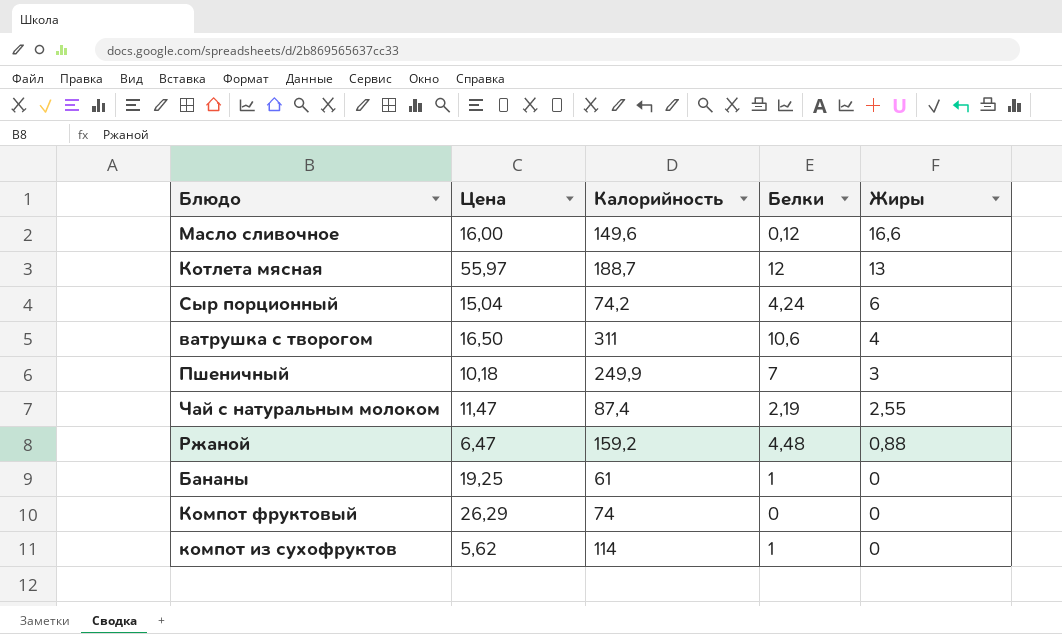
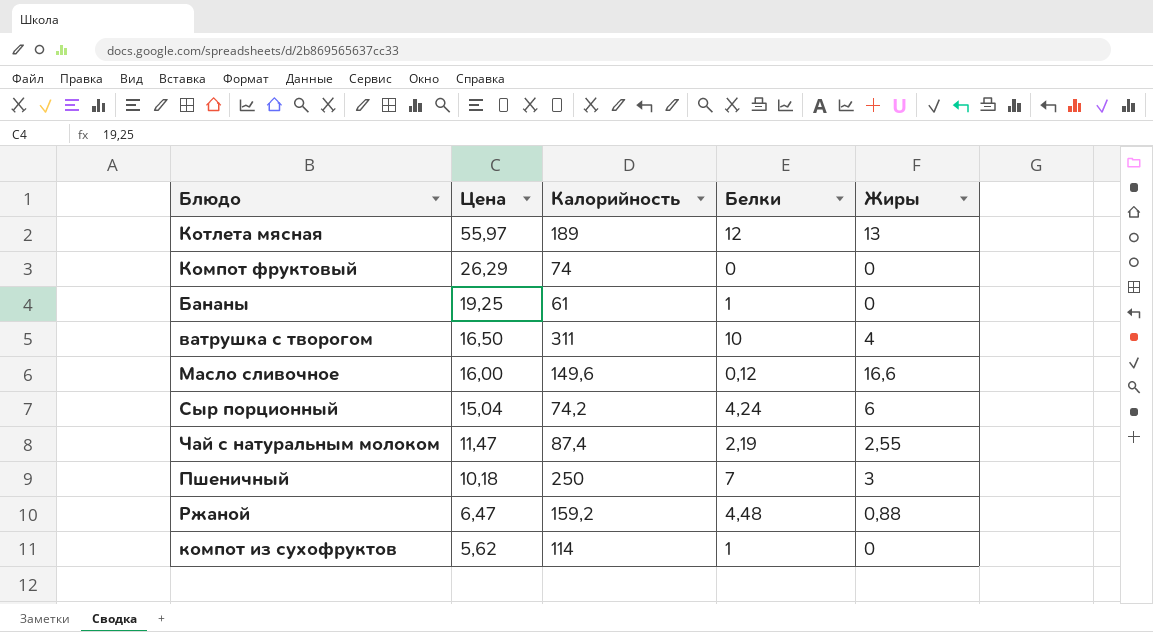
row order: Жиры descending -> Цена descending
Котлета мясная | Калорийность: 188,7 -> 189
ватрушка с творогом | Белки: 10,6 -> 10
Пшеничный | Калорийность: 249,9 -> 250

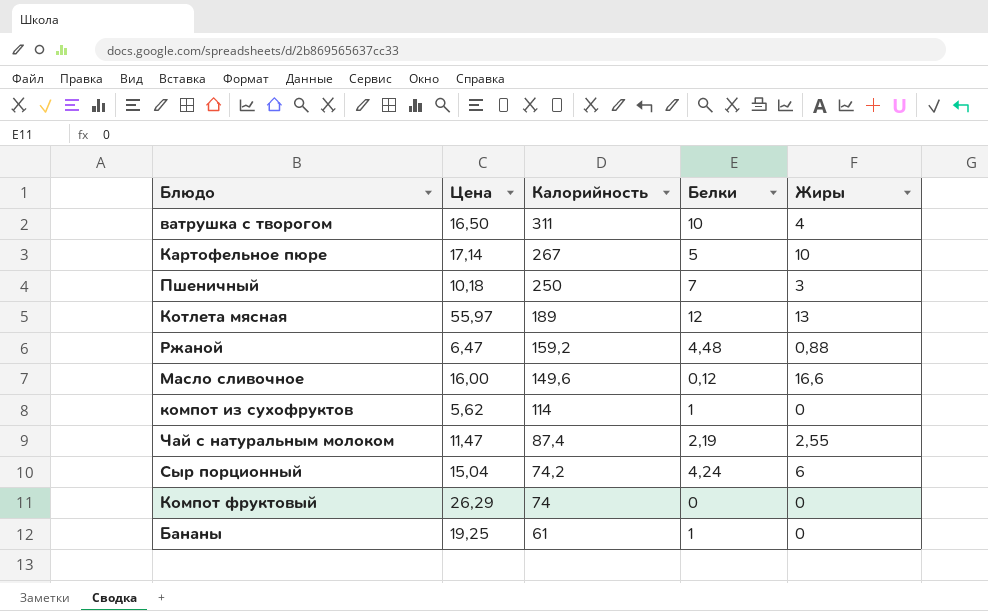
row order: Цена descending -> Калорийность descending
row Картофельное пюре: none -> 17,14 | 267 | 5 | 10

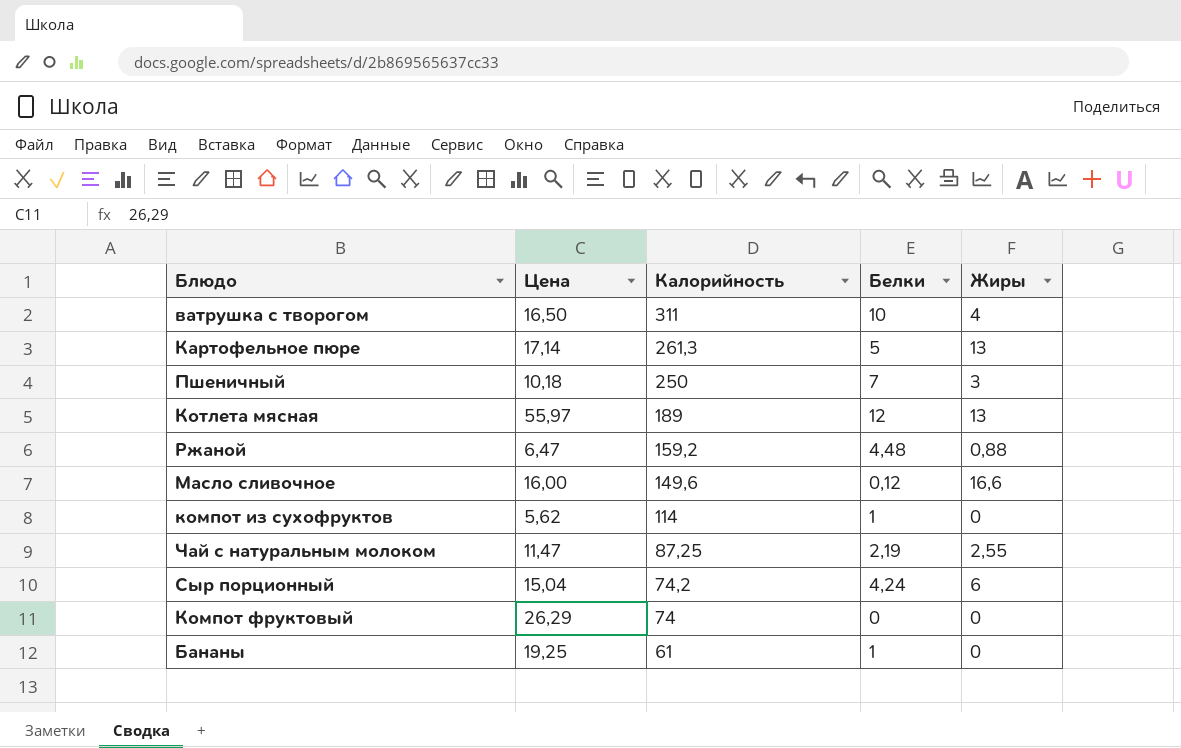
Картофельное пюре | Калорийность: 267 -> 261,3
Картофельное пюре | Жиры: 10 -> 13
Чай с натуральным молоком | Калорийность: 87,4 -> 87,25

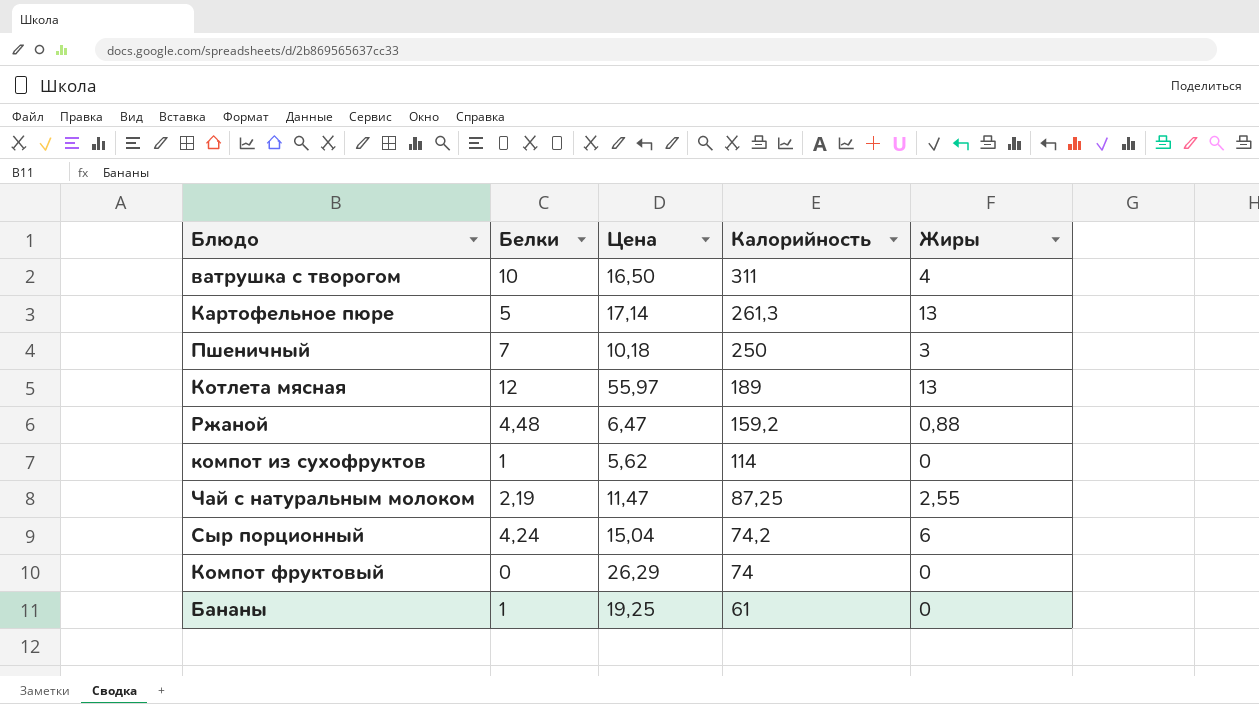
column Белки | position: 4 -> 2
row Масло сливочное: 16,00 | 149,6 | 0,12 | 16,6 -> none

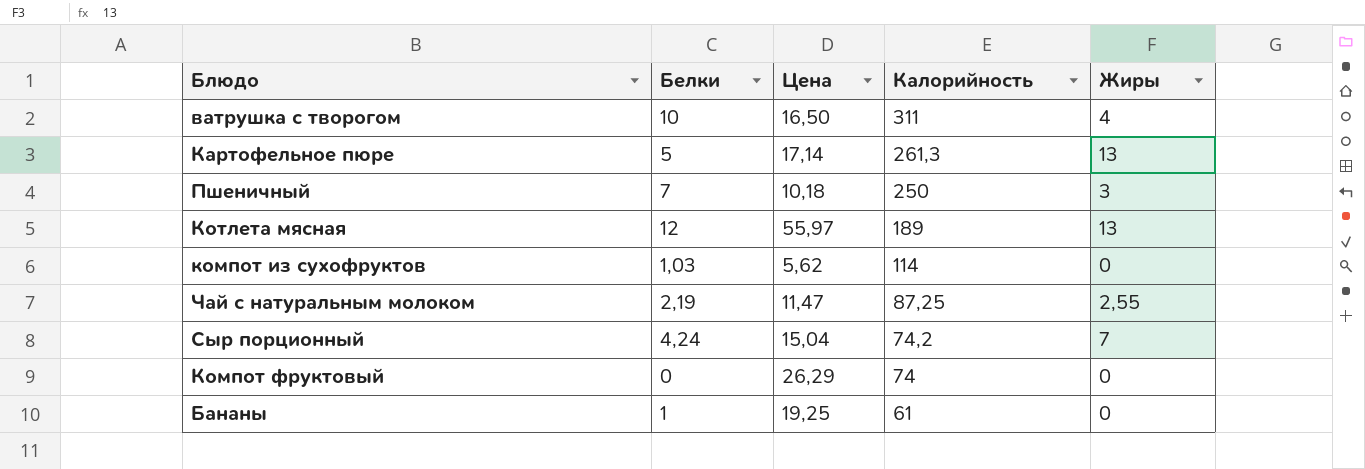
row Ржаной: 4,48 | 6,47 | 159,2 | 0,88 -> none
компот из сухофруктов | Белки: 1 -> 1,03
Сыр порционный | Жиры: 6 -> 7

